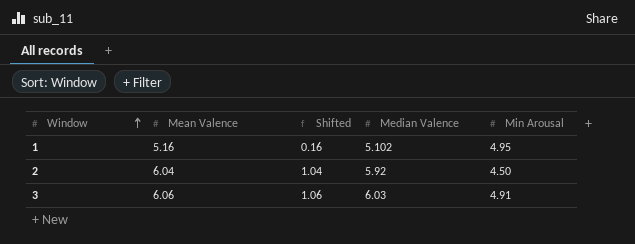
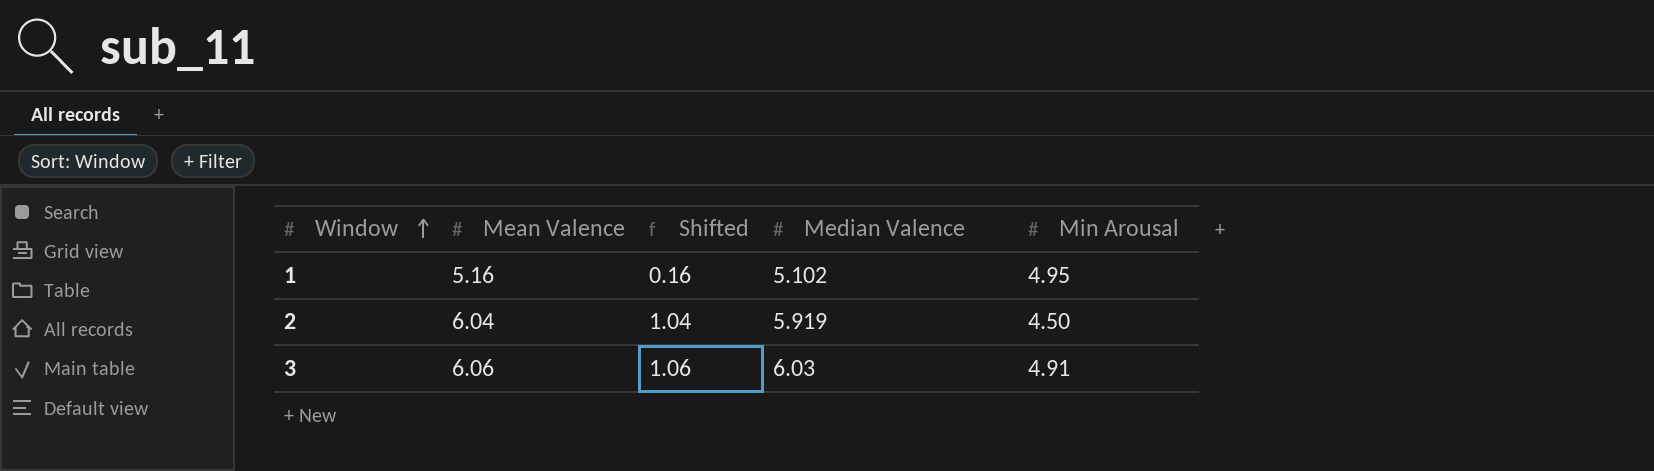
2 | Median Valence: 5.92 -> 5.919

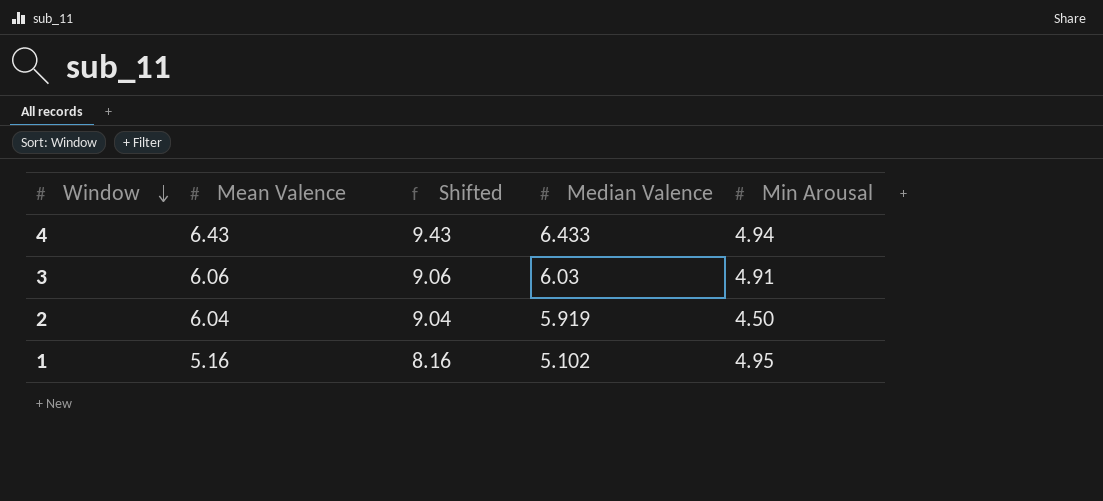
row order: Window ascending -> Window descending
column Shifted | formula: [Mean Valence] - 5 -> [Mean Valence] + 3
row 4: none -> 6.43 | 9.43 | 6.433 | 4.94

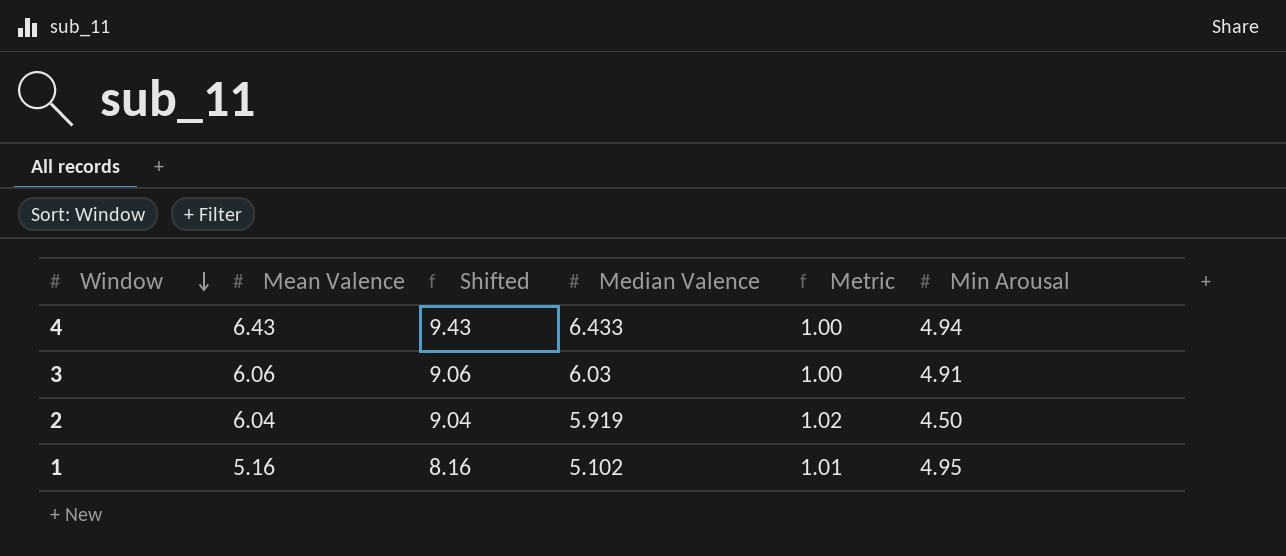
column Metric | formula: none -> [Mean Valence] / [Median Valence]

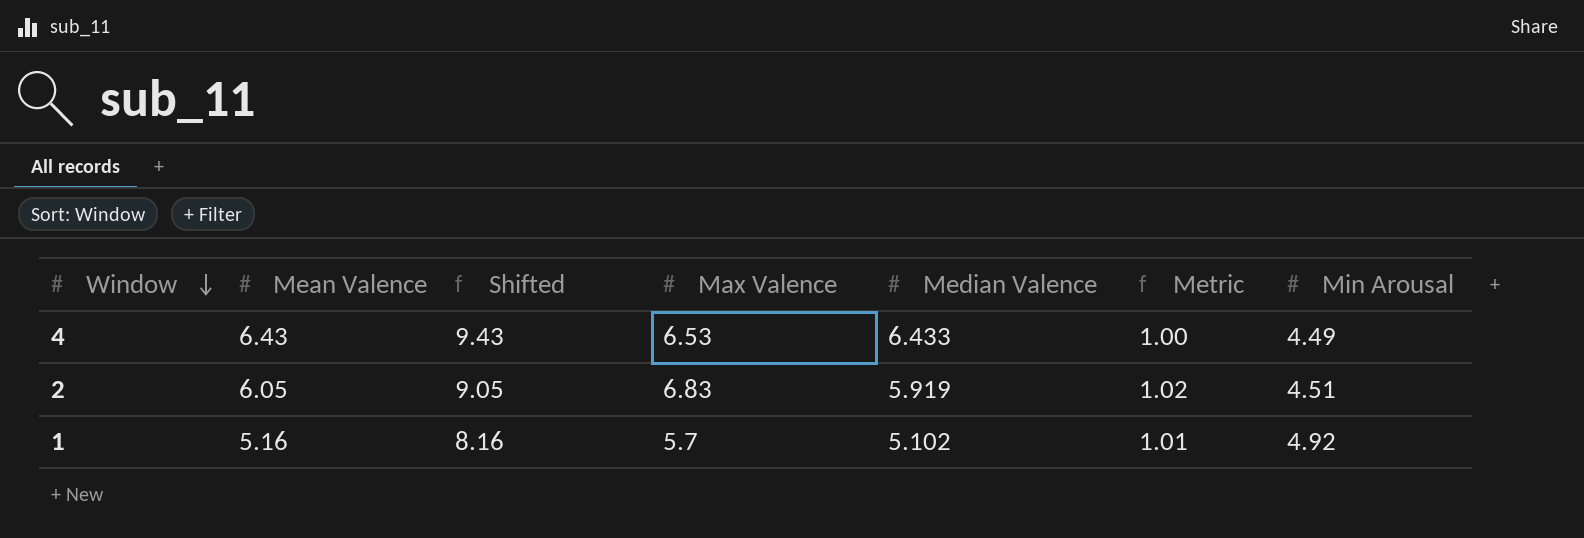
column Max Valence | position: none -> 4
row 3: 6.06 | 9.06 | 6.03 | 1.00 | 4.91 -> none
4 | Min Arousal: 4.94 -> 4.49
2 | Mean Valence: 6.04 -> 6.05
2 | Shifted: 9.04 -> 9.05
2 | Min Arousal: 4.50 -> 4.51
1 | Min Arousal: 4.95 -> 4.92

